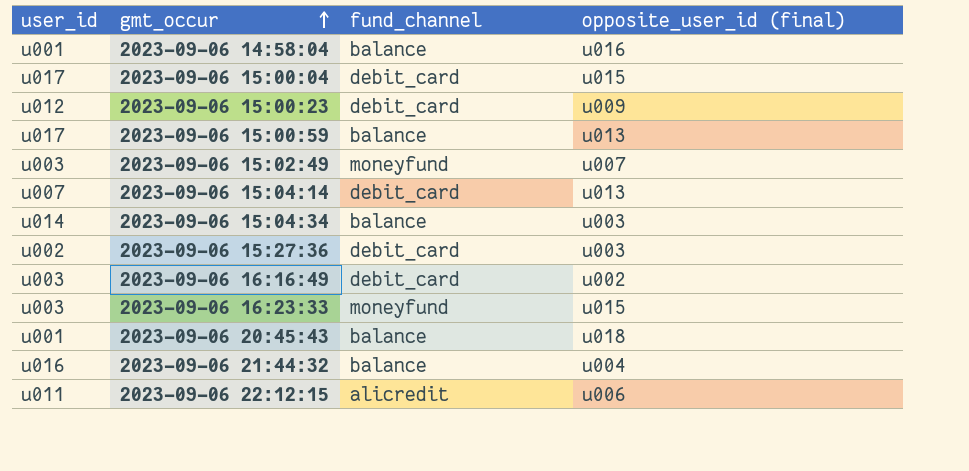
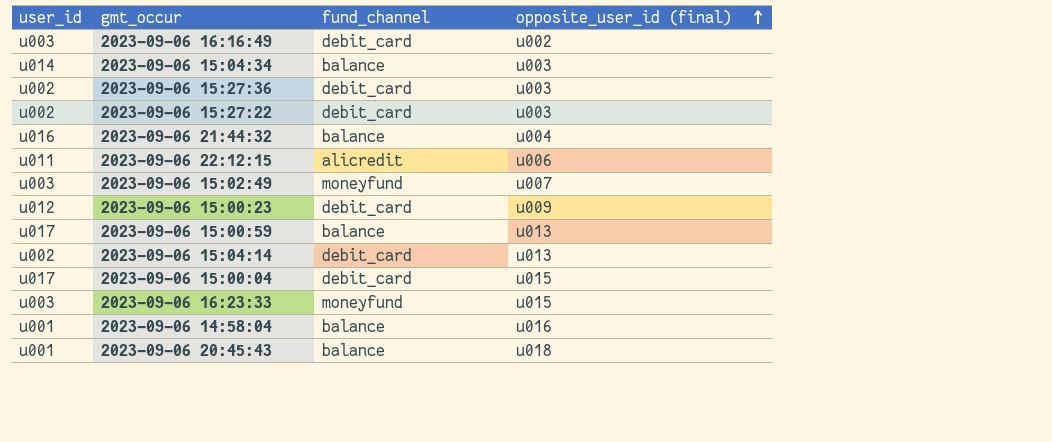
row order: gmt_occur ascending -> opposite_user_id (final) ascending
row 2023-09-06 15:27:22: none -> u002 | debit_card | u003
2023-09-06 15:04:14 | user_id: u007 -> u002

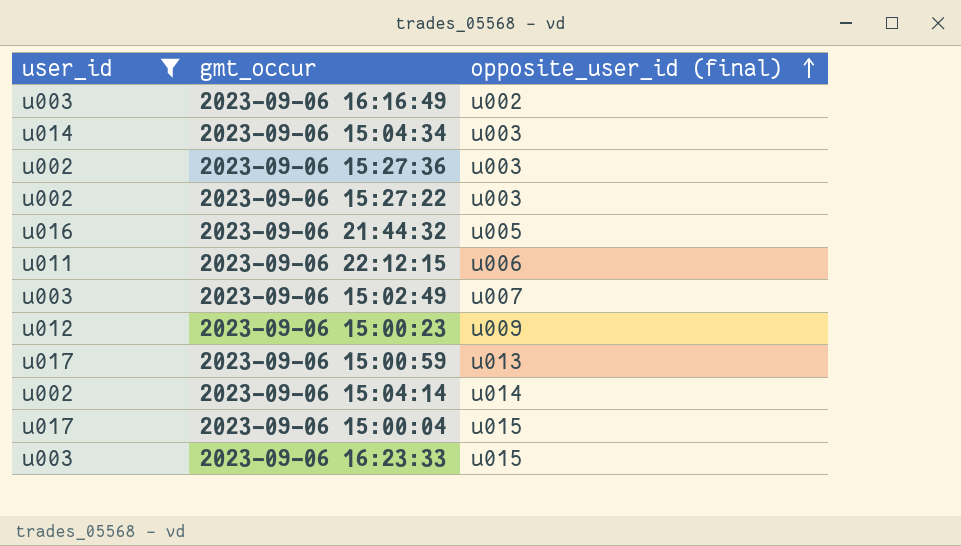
filter: none -> user_id != u001
column fund_channel | position: 3 -> none
2023-09-06 21:44:32 | opposite_user_id (final): u004 -> u005
2023-09-06 15:04:14 | opposite_user_id (final): u013 -> u014

